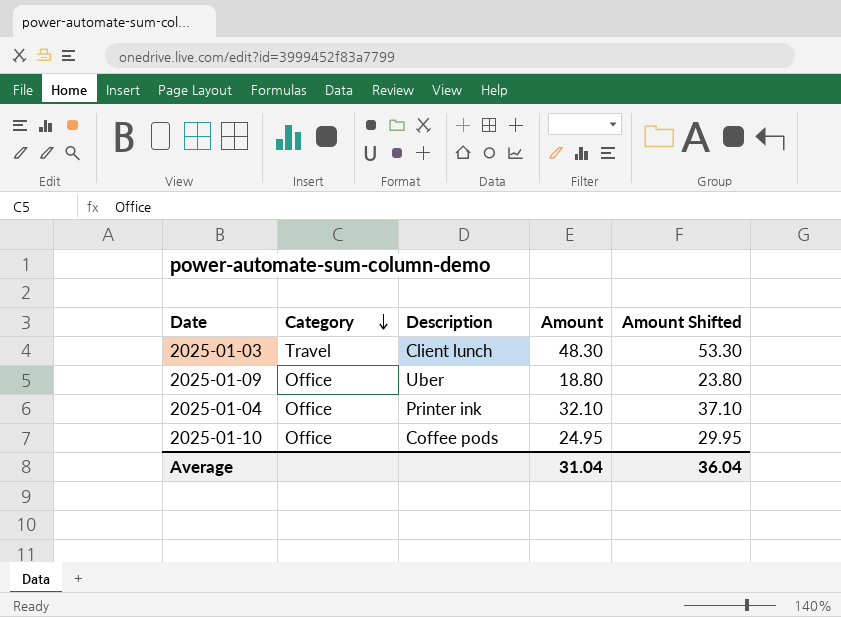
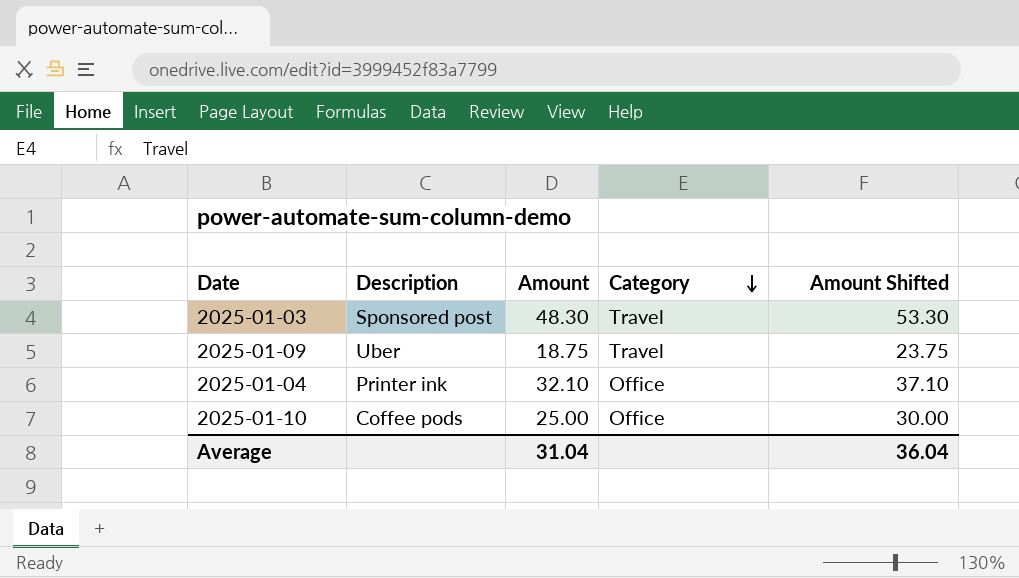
column Category | position: 2 -> 4
2025-01-03 | Description: Client lunch -> Sponsored post
2025-01-09 | Amount: 18.80 -> 18.75
2025-01-09 | Category: Office -> Travel
2025-01-09 | Amount Shifted: 23.80 -> 23.75
2025-01-10 | Amount: 24.95 -> 25.00
2025-01-10 | Amount Shifted: 29.95 -> 30.00

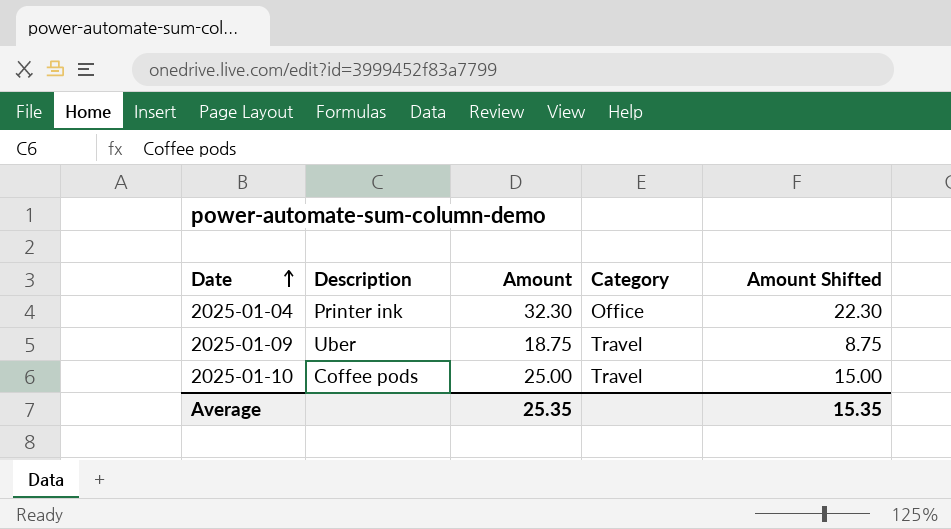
row order: Category descending -> Date ascending
column Amount Shifted | formula: [Amount] + 5 -> [Amount] - 10
row 2025-01-03: Sponsored post | 48.30 | Travel | 53.30 -> none
2025-01-04 | Amount: 32.10 -> 32.30
2025-01-10 | Category: Office -> Travel
Average | Amount: 31.04 -> 25.35
Average | Amount Shifted: 36.04 -> 15.35

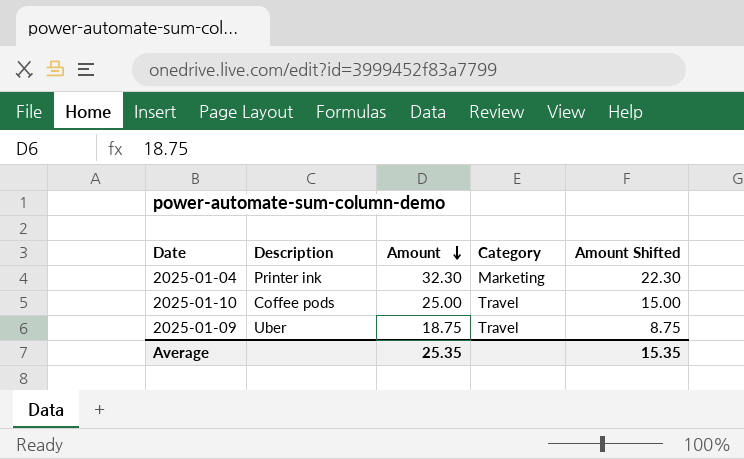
row order: Date ascending -> Amount descending
2025-01-04 | Category: Office -> Marketing

